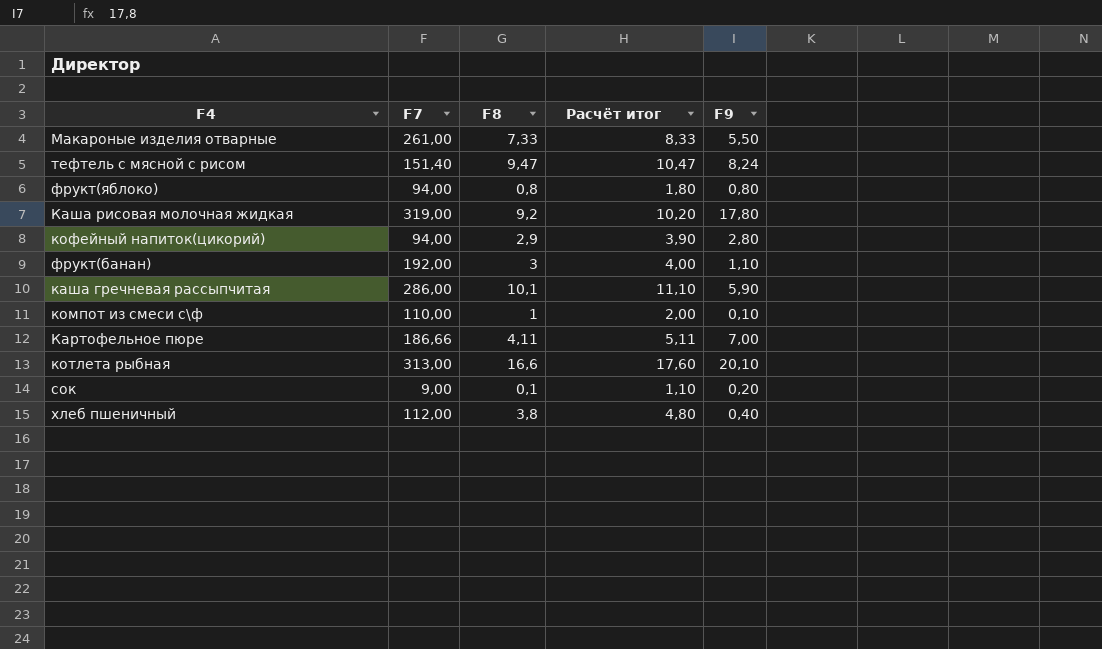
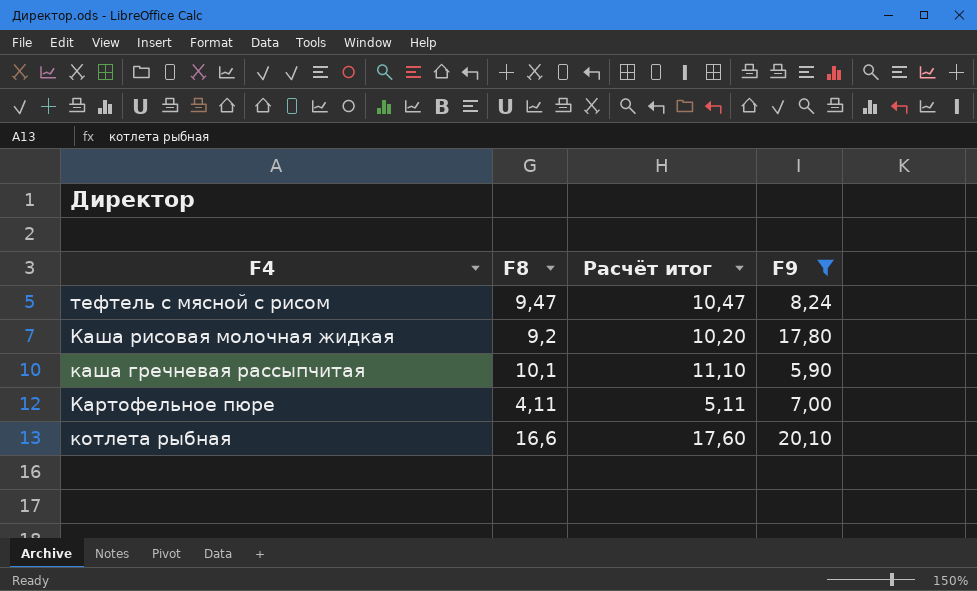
filter: none -> F9 >= 5,90
column F7 | position: 2 -> none

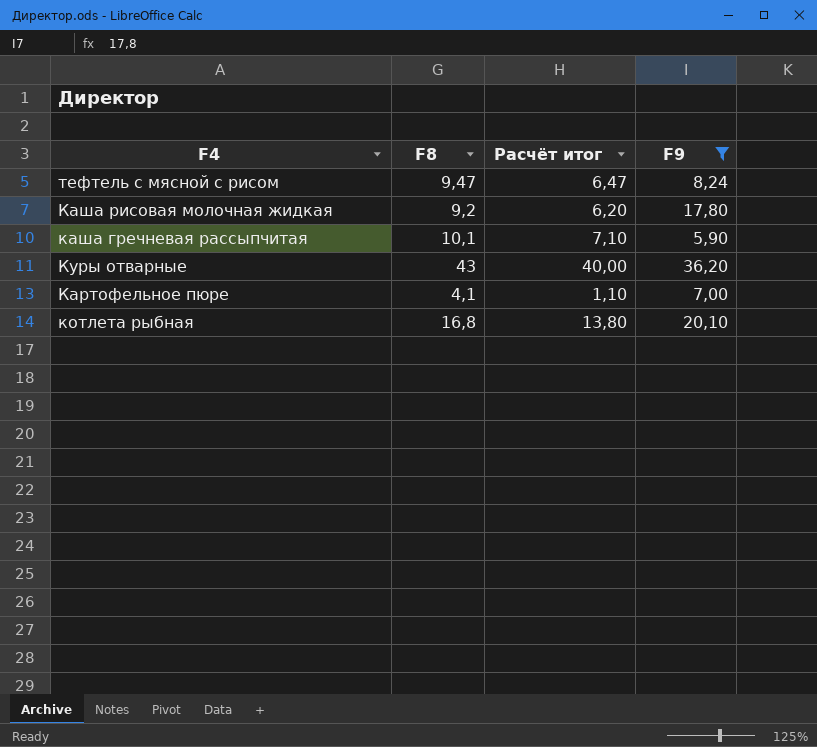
column Расчёт итог | formula: [F8] + 1 -> [F8] - 3
row Куры отварные: none -> 43 | 40,00 | 36,20
Картофельное пюре | F8: 4,11 -> 4,1
котлета рыбная | F8: 16,6 -> 16,8

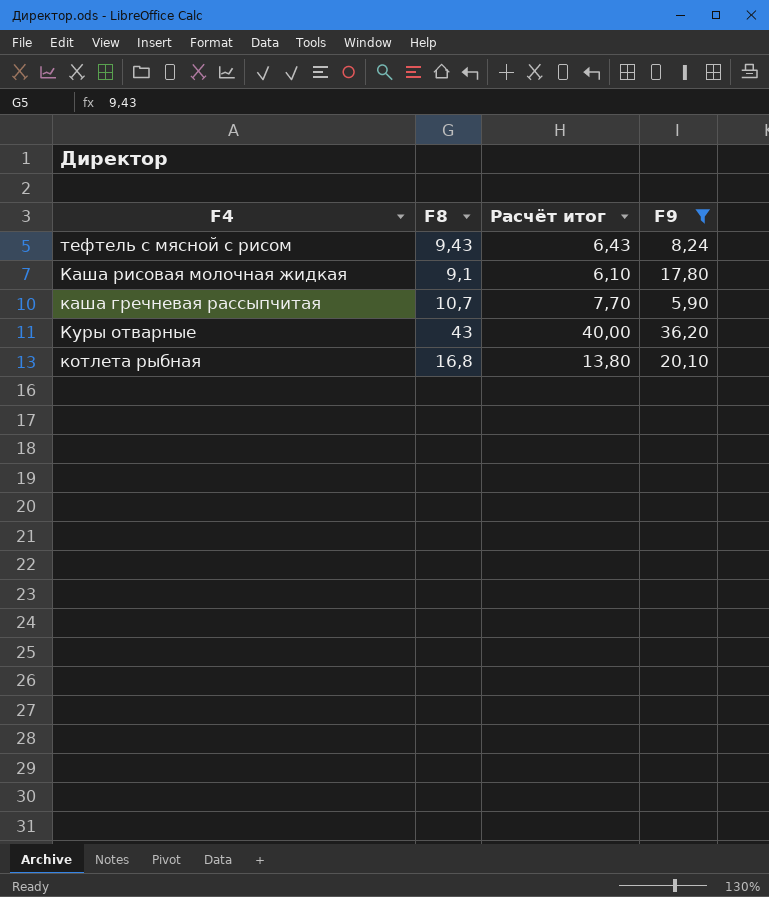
row Картофельное пюре: 4,1 | 1,10 | 7,00 -> none
тефтель с мясной с рисом | F8: 9,47 -> 9,43
тефтель с мясной с рисом | Расчёт итог: 6,47 -> 6,43
Каша рисовая молочная жидкая | F8: 9,2 -> 9,1
Каша рисовая молочная жидкая | Расчёт итог: 6,20 -> 6,10
каша гречневая рассыпчитая | F8: 10,1 -> 10,7
каша гречневая рассыпчитая | Расчёт итог: 7,10 -> 7,70

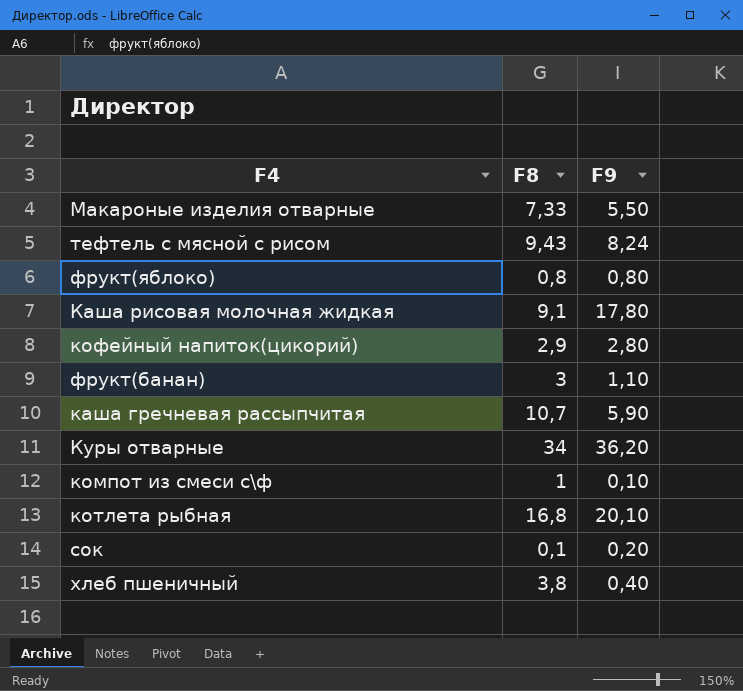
filter: F9 >= 5,90 -> none
column Расчёт итог | formula: [F8] - 3 -> none
Куры отварные | F8: 43 -> 34

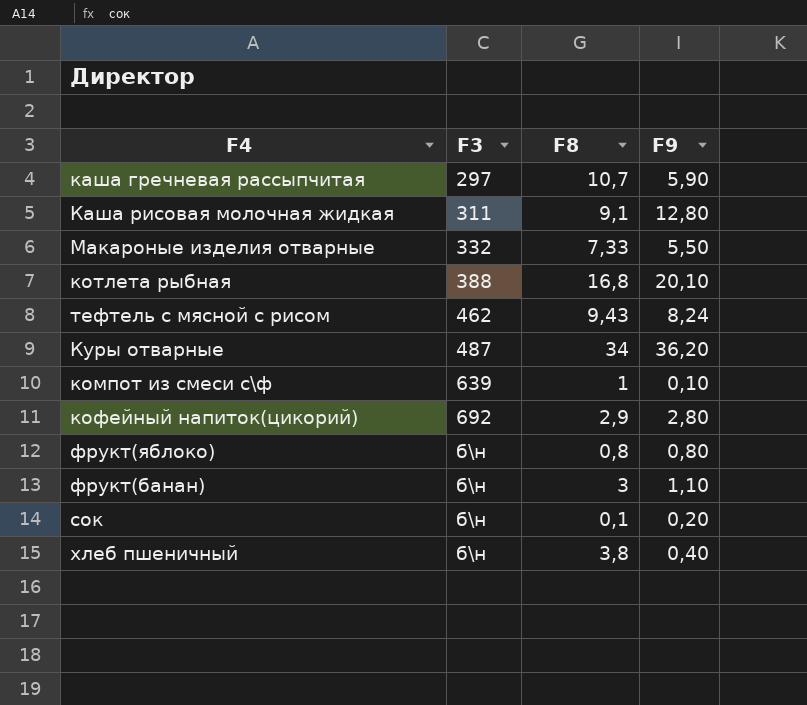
row order: none -> F3 ascending
column F3 | position: none -> 2
Каша рисовая молочная жидкая | F9: 17,80 -> 12,80

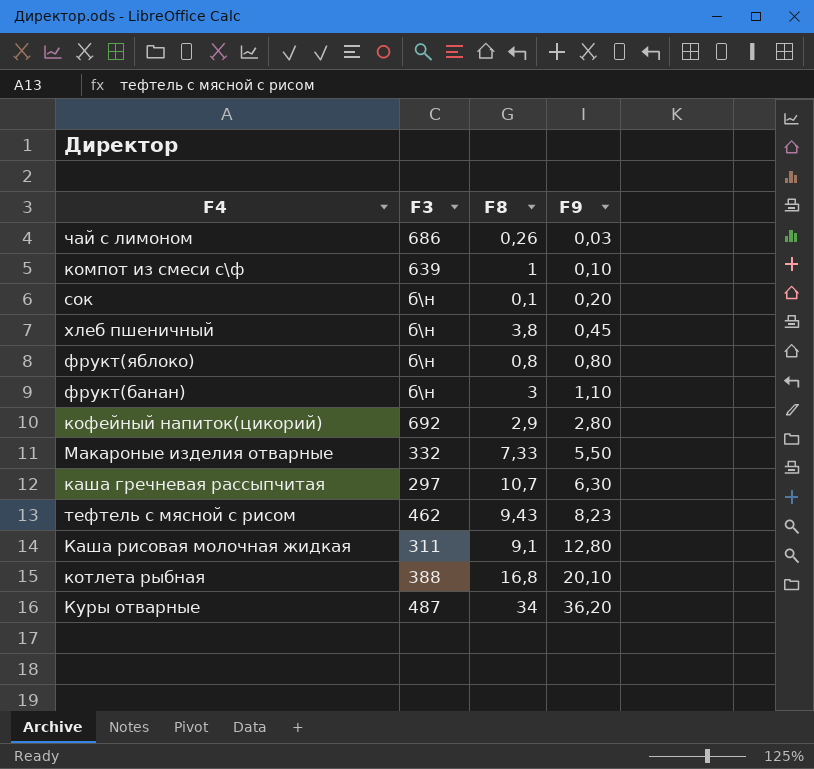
row order: F3 ascending -> F9 ascending
row чай с лимоном: none -> 686 | 0,26 | 0,03
хлеб пшеничный | F9: 0,40 -> 0,45
каша гречневая рассыпчитая | F9: 5,90 -> 6,30
тефтель с мясной с рисом | F9: 8,24 -> 8,23

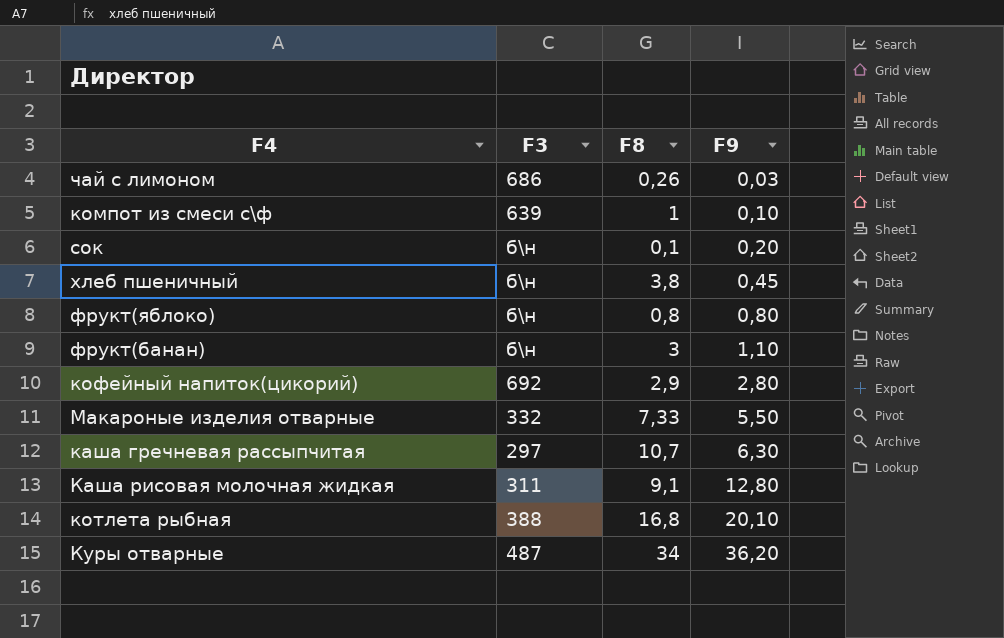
row тефтель с мясной с рисом: 462 | 9,43 | 8,23 -> none

